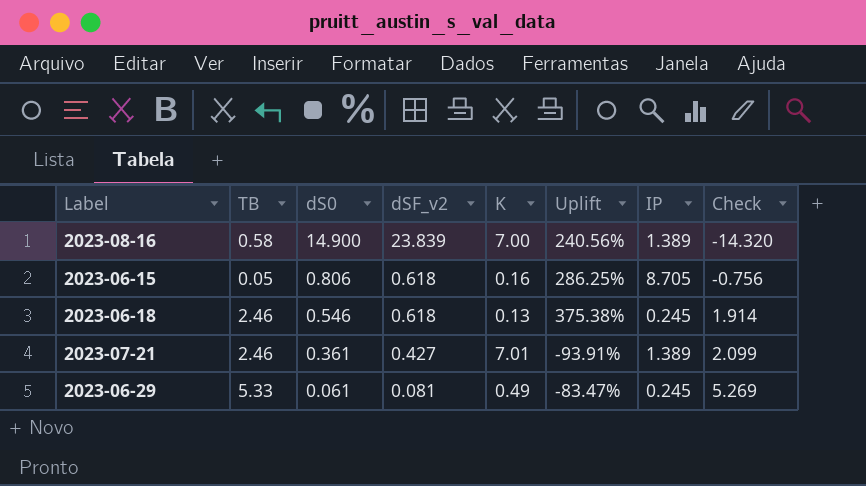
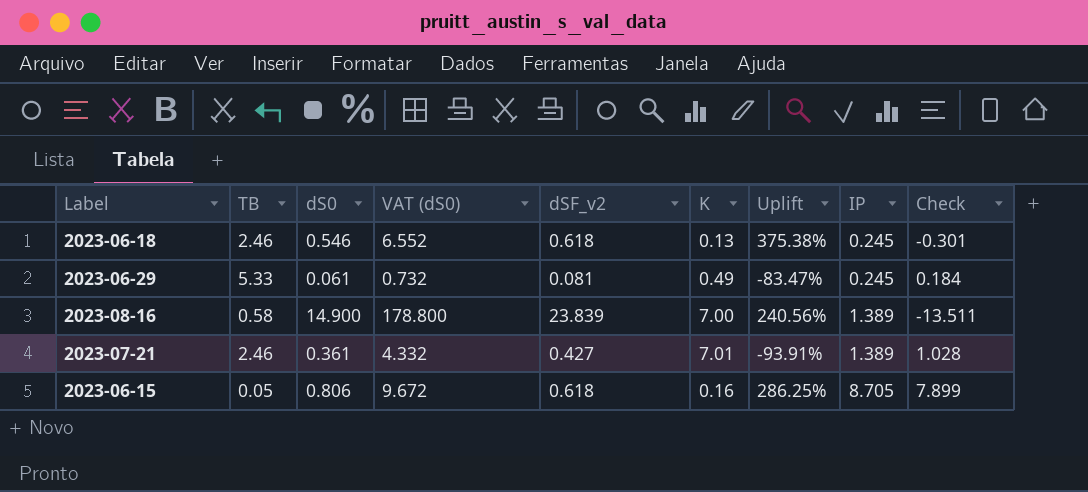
row order: dS0 descending -> IP ascending
column VAT (dS0) | formula: none -> [dS0] * 12
column Check | formula: [TB] - [dS0] -> [IP] - [dS0]

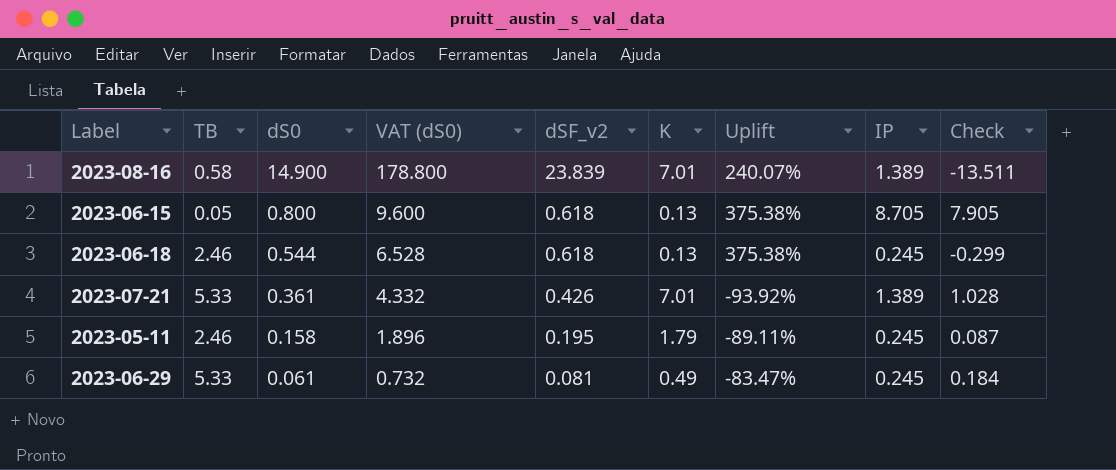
row order: IP ascending -> dS0 descending
2023-08-16 | K: 7.00 -> 7.01
2023-08-16 | Uplift: 240.56% -> 240.07%
2023-06-15 | dS0: 0.806 -> 0.800
2023-06-15 | VAT (dS0): 9.672 -> 9.600
2023-06-15 | K: 0.16 -> 0.13
2023-06-15 | Uplift: 286.25% -> 375.38%
2023-06-15 | Check: 7.899 -> 7.905
2023-06-18 | dS0: 0.546 -> 0.544
2023-06-18 | VAT (dS0): 6.552 -> 6.528
2023-06-18 | Check: -0.301 -> -0.299
2023-07-21 | TB: 2.46 -> 5.33
2023-07-21 | dSF_v2: 0.427 -> 0.426
2023-07-21 | Uplift: -93.91% -> -93.92%
row 2023-05-11: none -> 2.46 | 0.158 | 1.896 | 0.195 | 1.79 | -89.11% | 0.245 | 0.087

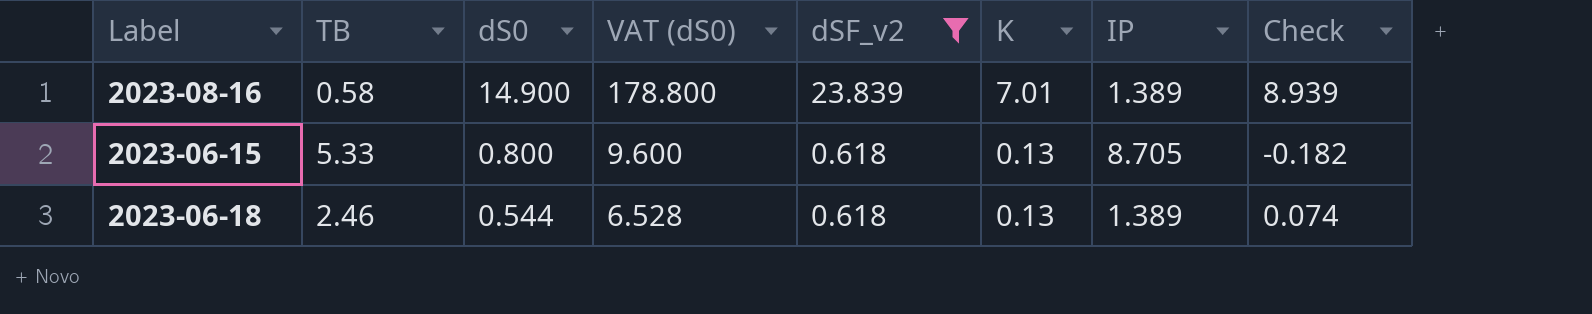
filter: none -> dSF_v2 >= 0.618
column Uplift | formula: ([dSF_v2] - [K]) / [K] -> none
column Check | formula: [IP] - [dS0] -> [dSF_v2] - [dS0]
2023-06-15 | TB: 0.05 -> 5.33
2023-06-18 | IP: 0.245 -> 1.389

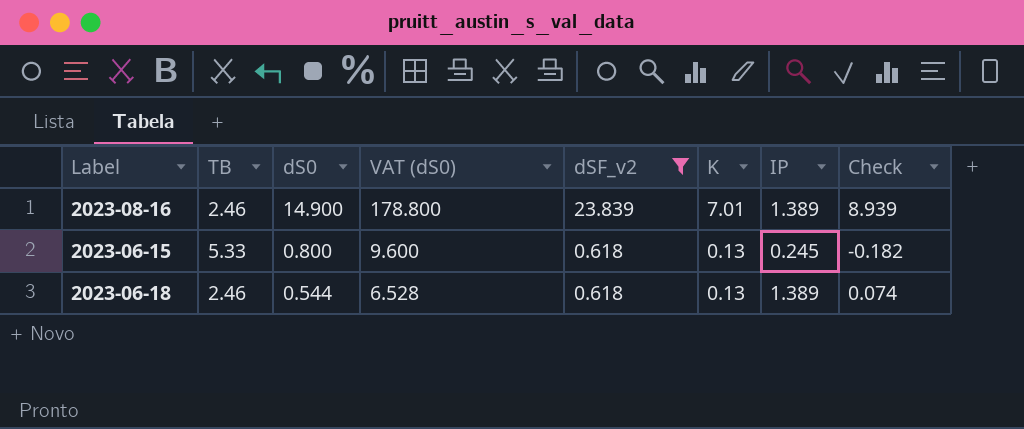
2023-08-16 | TB: 0.58 -> 2.46
2023-06-15 | IP: 8.705 -> 0.245

